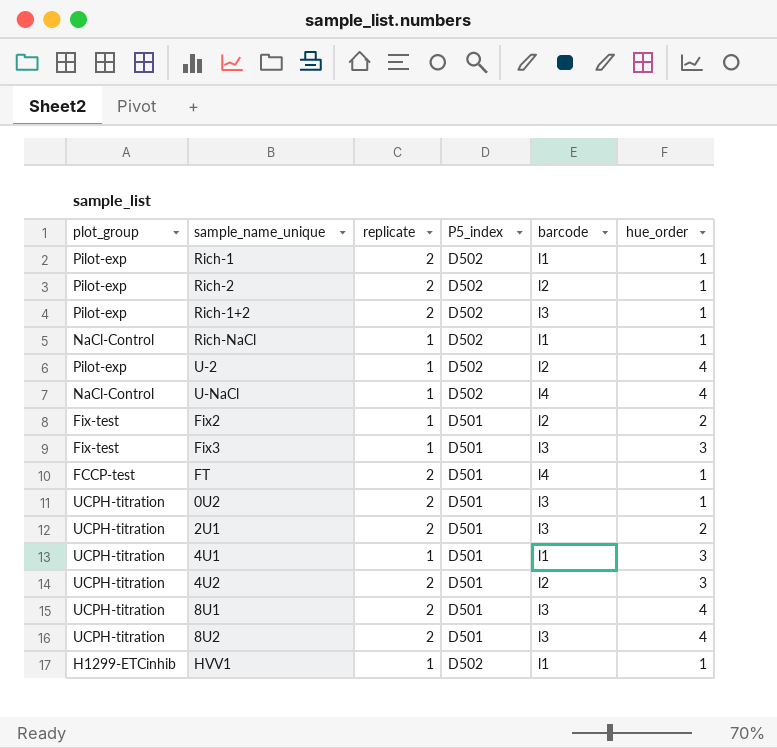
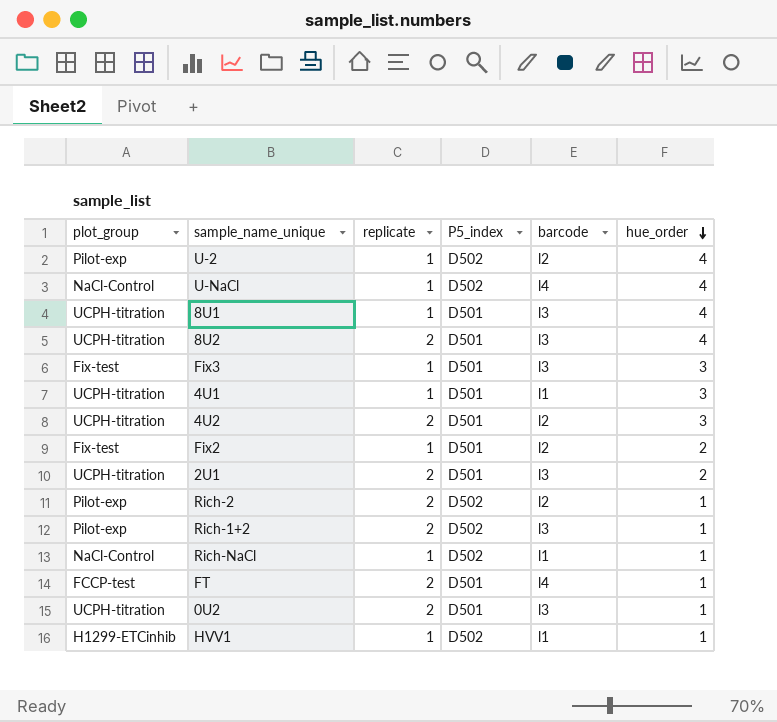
row order: none -> hue_order descending
row Rich-1: Pilot-exp | 2 | D502 | l1 | 1 -> none
8U1 | replicate: 2 -> 1

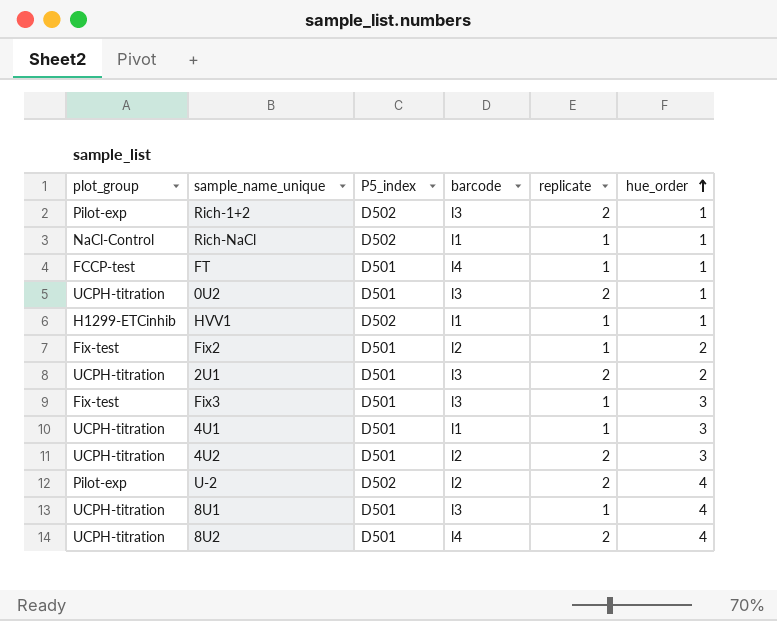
row order: hue_order descending -> hue_order ascending
column replicate | position: 3 -> 5
row U-NaCl: NaCl-Control | 1 | D502 | l4 | 4 -> none
row Rich-2: Pilot-exp | 2 | D502 | l2 | 1 -> none
FT | replicate: 2 -> 1
U-2 | replicate: 1 -> 2
8U2 | barcode: l3 -> l4

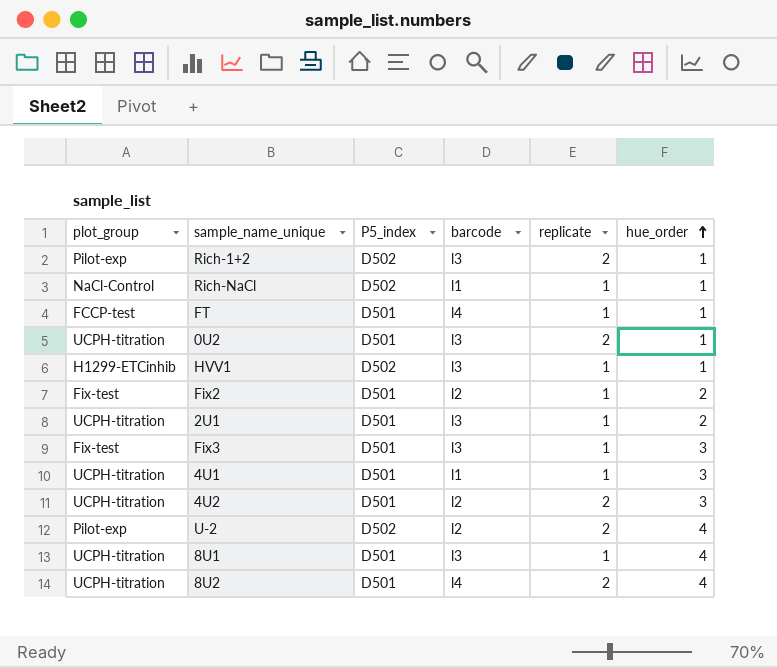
HVV1 | barcode: l1 -> l3
2U1 | replicate: 2 -> 1

